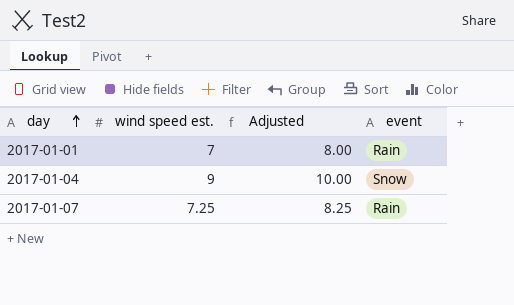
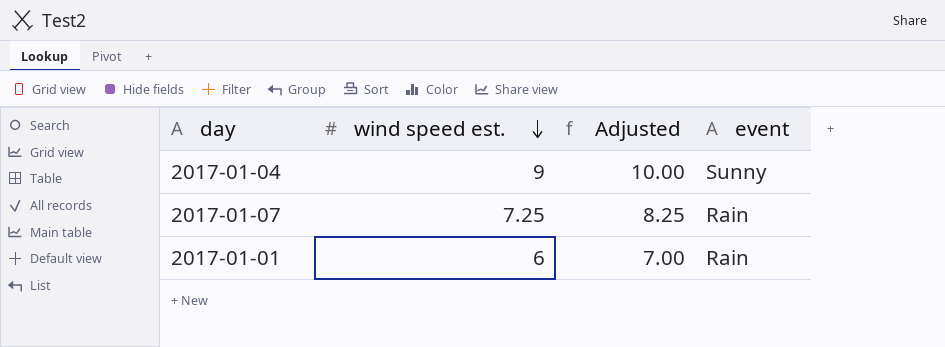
row order: day ascending -> wind speed est. descending
2017-01-04 | event: Snow -> Sunny
2017-01-01 | wind speed est.: 7 -> 6
2017-01-01 | Adjusted: 8.00 -> 7.00

